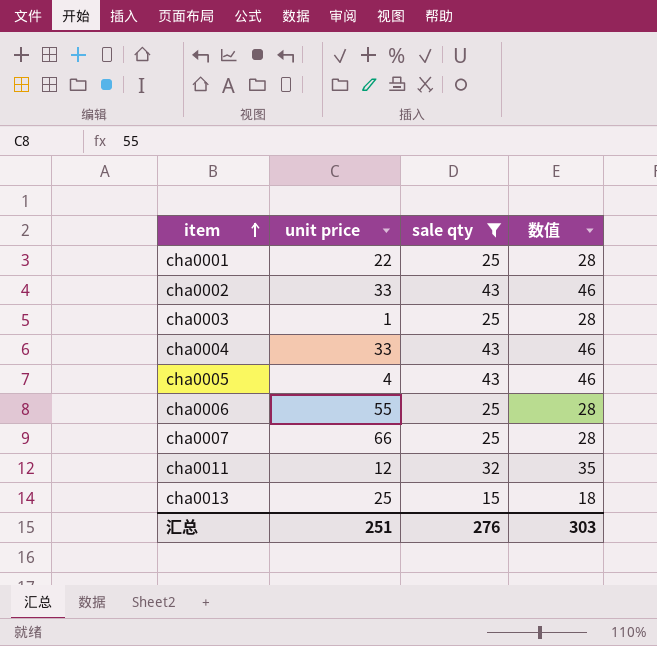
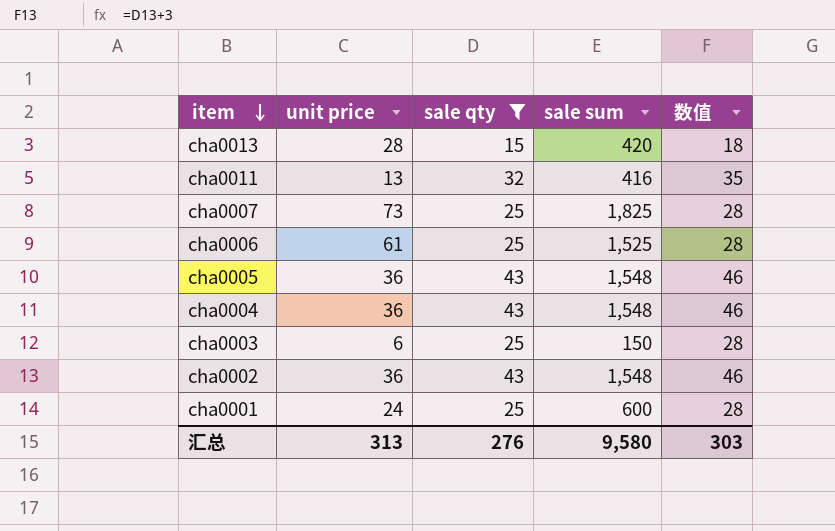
row order: item ascending -> item descending
column sale sum | formula: none -> [unit price] * [sale qty]
cha0013 | unit price: 25 -> 28
cha0011 | unit price: 12 -> 13
cha0007 | unit price: 66 -> 73
cha0006 | unit price: 55 -> 61
cha0005 | unit price: 4 -> 36
cha0004 | unit price: 33 -> 36
cha0003 | unit price: 1 -> 6
cha0002 | unit price: 33 -> 36
cha0001 | unit price: 22 -> 24
汇总 | unit price: 251 -> 313

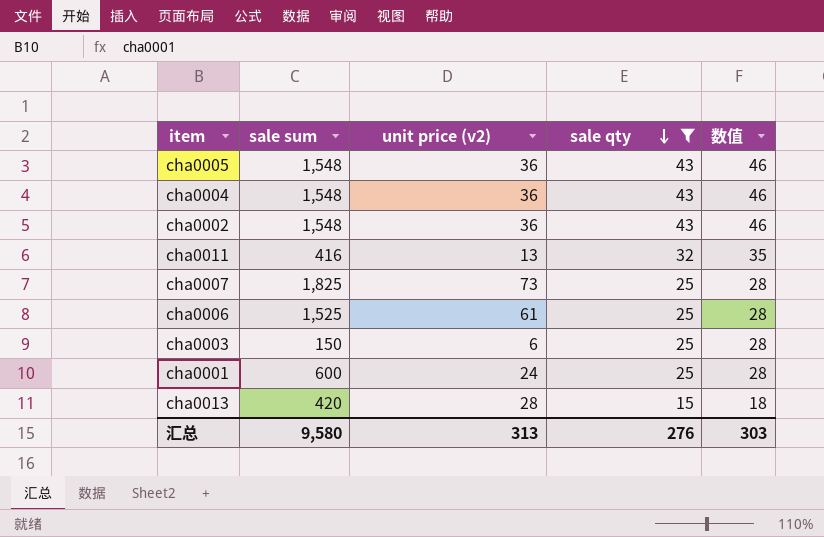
row order: item descending -> sale qty descending
column sale sum | position: 4 -> 2
column name: unit price -> unit price (v2)

